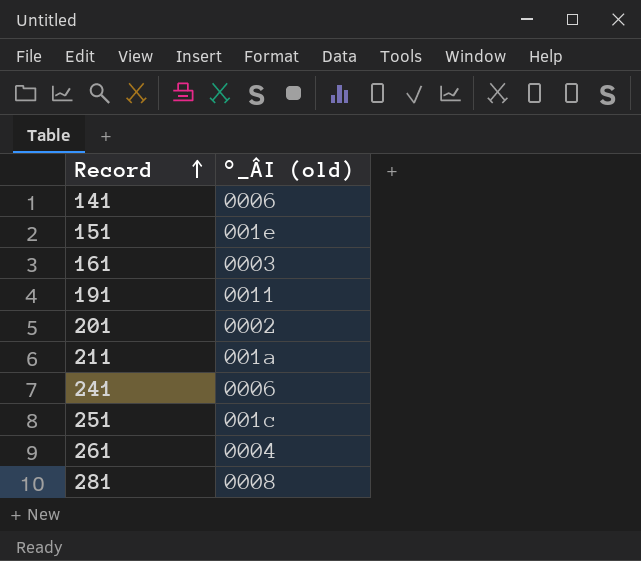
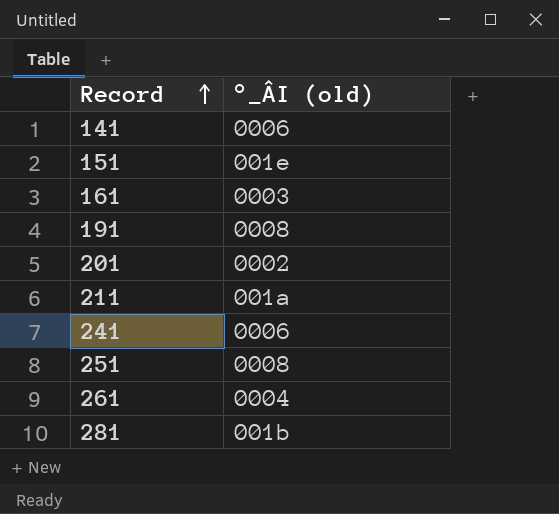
191 | °_ÂI (old): 0011 -> 0008
251 | °_ÂI (old): 001c -> 0008
281 | °_ÂI (old): 0008 -> 001b

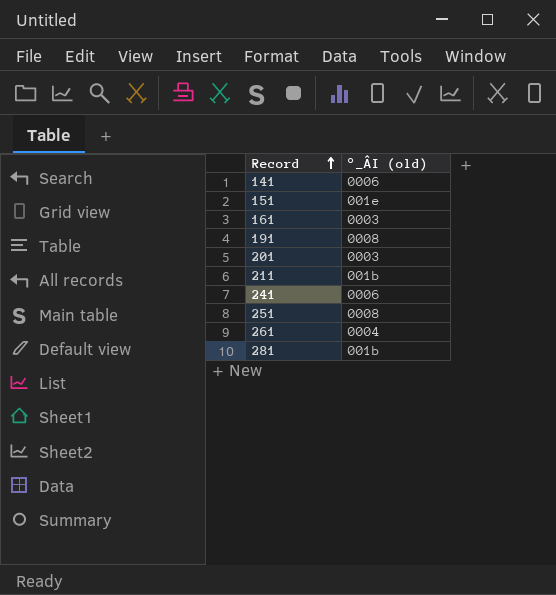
201 | °_ÂI (old): 0002 -> 0003
211 | °_ÂI (old): 001a -> 001b

